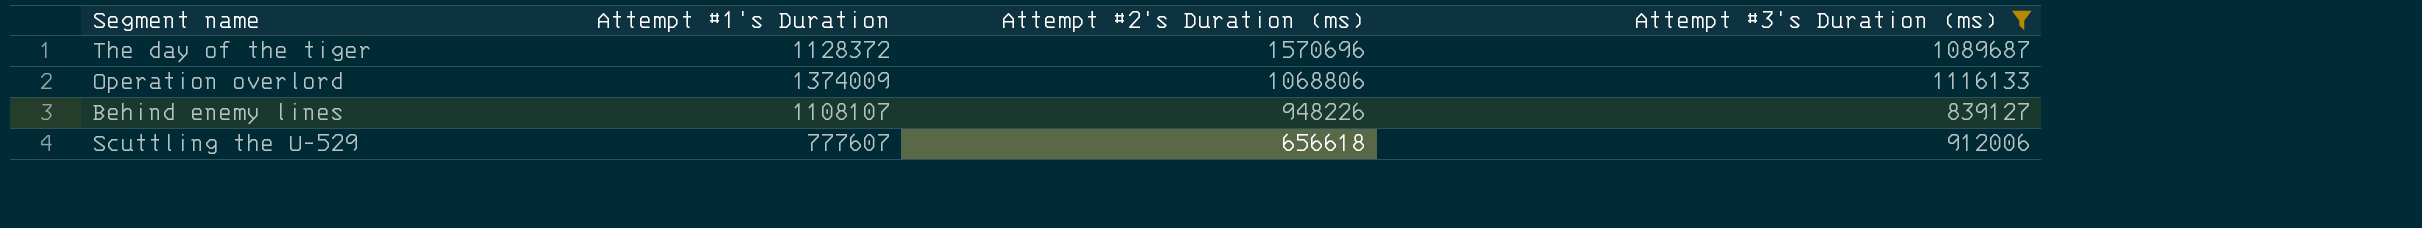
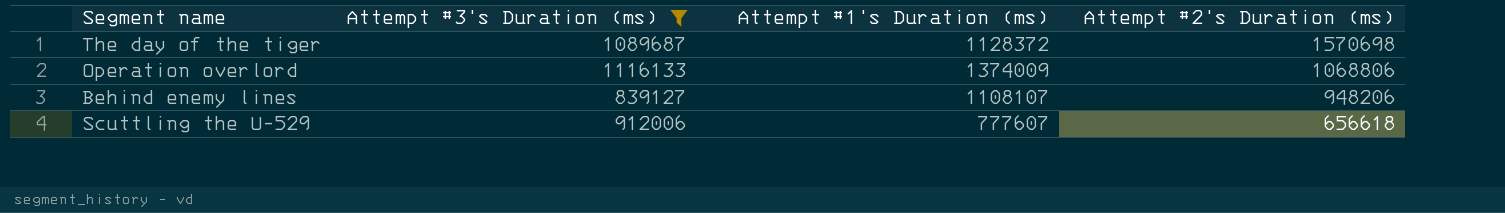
column Attempt #3's Duration (ms) | position: 4 -> 2
column name: Attempt #1's Duration -> Attempt #1's Duration (ms)
The day of the tiger | Attempt #2's Duration (ms): 1570696 -> 1570698
Behind enemy lines | Attempt #2's Duration (ms): 948226 -> 948206

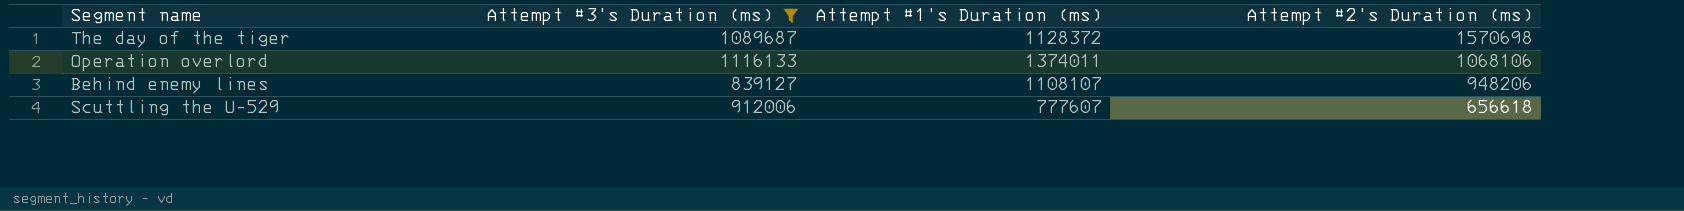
Operation overlord | Attempt #1's Duration (ms): 1374009 -> 1374011
Operation overlord | Attempt #2's Duration (ms): 1068806 -> 1068106

